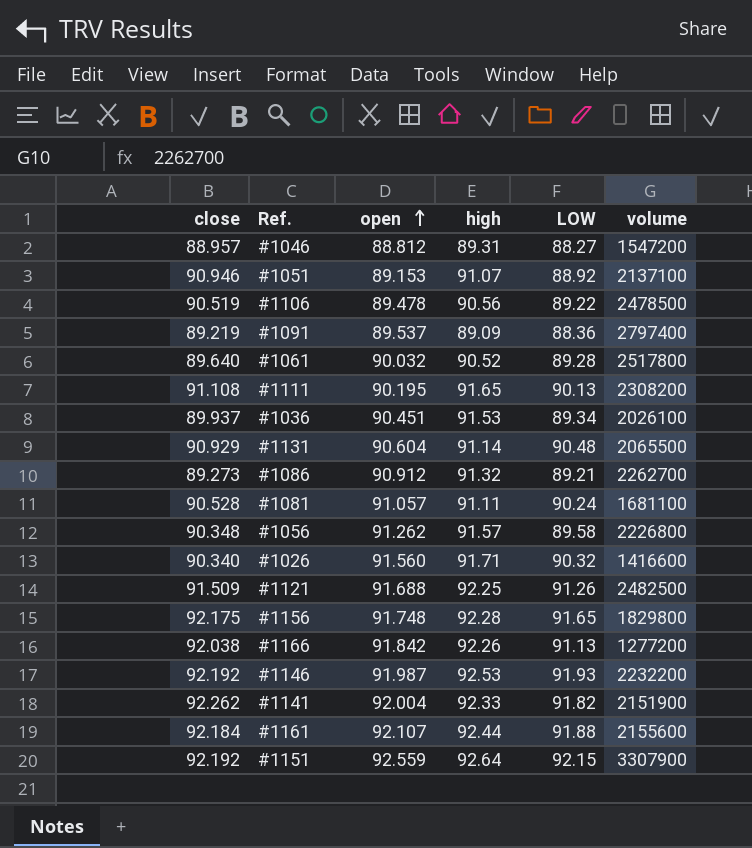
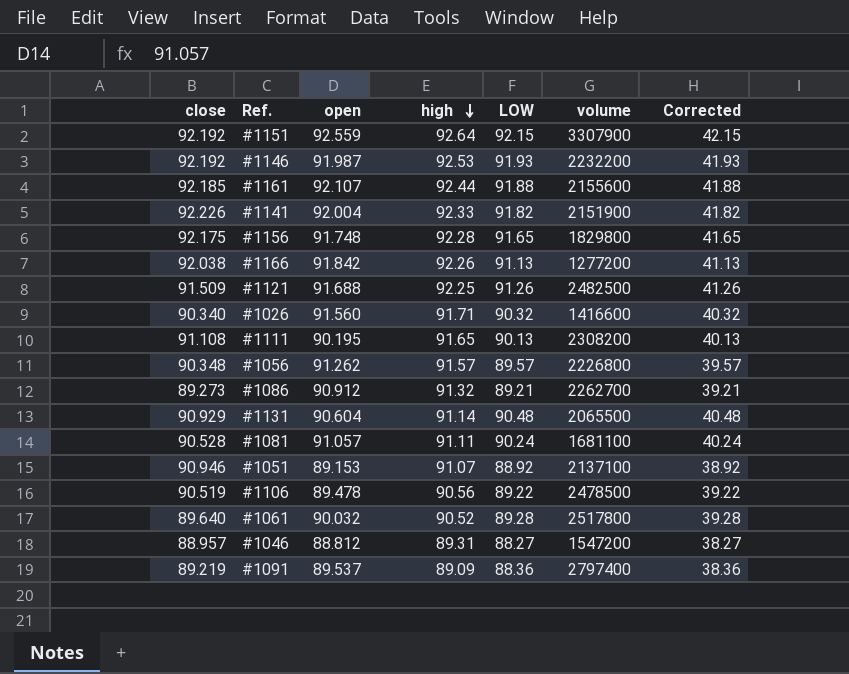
row order: open ascending -> high descending
column Corrected | formula: none -> [LOW] - 50
row #1036: 89.937 | 90.451 | 91.53 | 89.34 | 2026100 -> none
#1161 | close: 92.184 -> 92.185
#1141 | close: 92.262 -> 92.226
#1056 | LOW: 89.58 -> 89.57

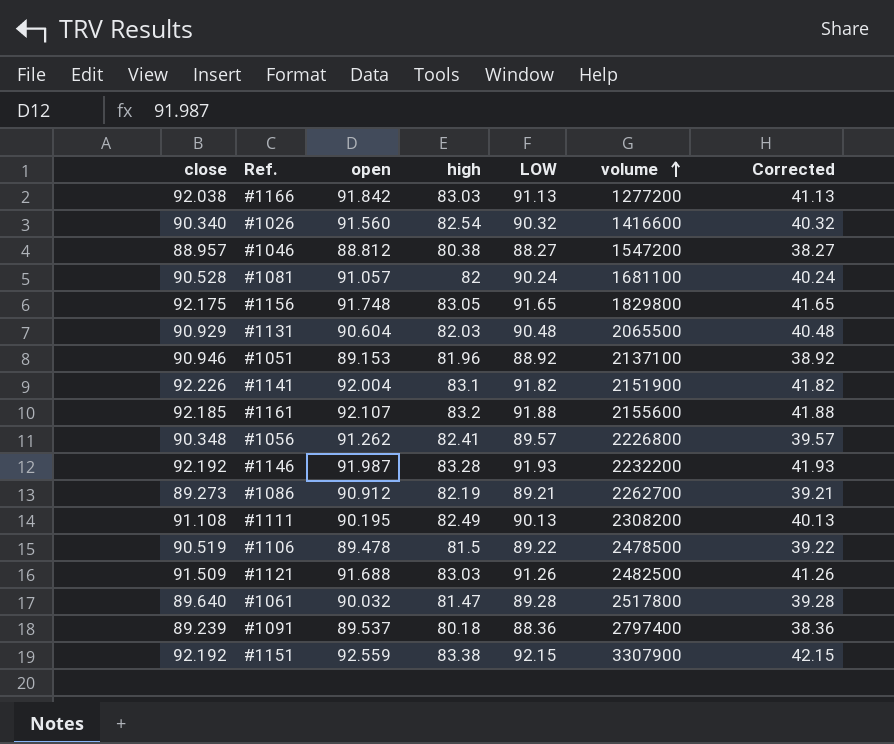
row order: high descending -> volume ascending
#1166 | high: 92.26 -> 83.03
#1026 | high: 91.71 -> 82.54
#1046 | high: 89.31 -> 80.38
#1081 | high: 91.11 -> 82
#1156 | high: 92.28 -> 83.05
#1131 | high: 91.14 -> 82.03
#1051 | high: 91.07 -> 81.96
#1141 | high: 92.33 -> 83.1
#1161 | high: 92.44 -> 83.2
#1056 | high: 91.57 -> 82.41
#1146 | high: 92.53 -> 83.28
#1086 | high: 91.32 -> 82.19
#1111 | high: 91.65 -> 82.49
#1106 | high: 90.56 -> 81.5
#1121 | high: 92.25 -> 83.03
#1061 | high: 90.52 -> 81.47
#1091 | close: 89.219 -> 89.239
#1091 | high: 89.09 -> 80.18
#1151 | high: 92.64 -> 83.38

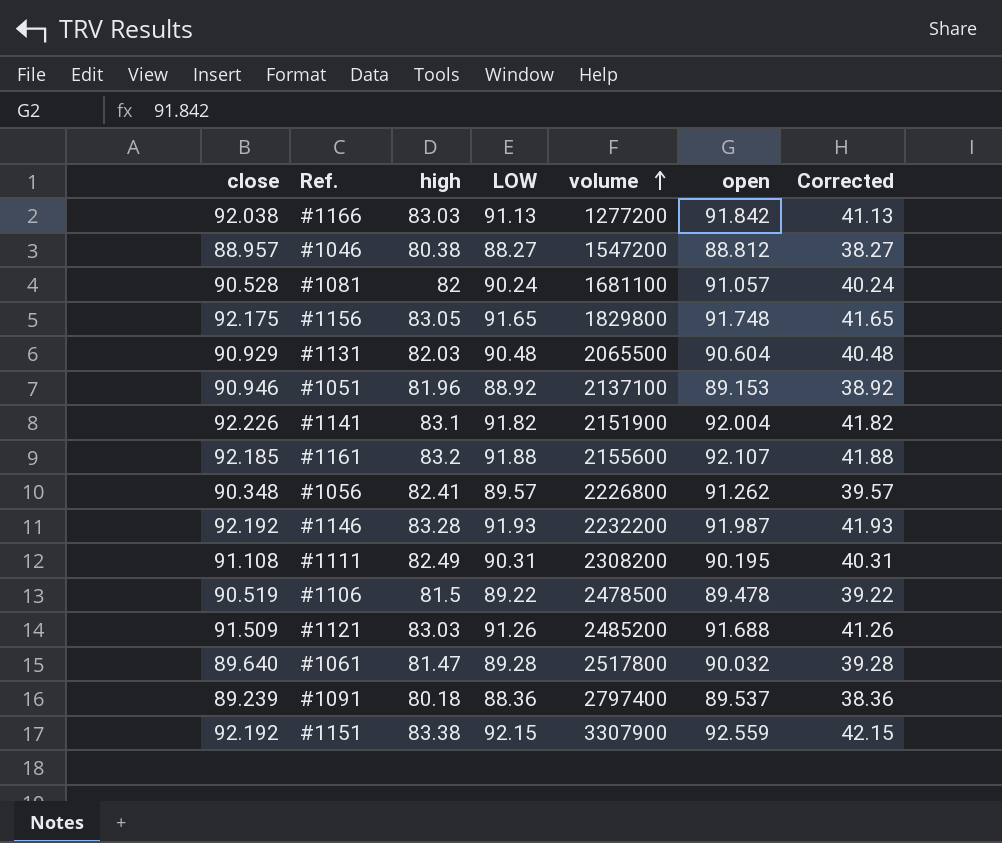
column open | position: 3 -> 6
row #1026: 90.340 | 91.560 | 82.54 | 90.32 | 1416600 | 40.32 -> none
row #1086: 89.273 | 90.912 | 82.19 | 89.21 | 2262700 | 39.21 -> none
#1111 | LOW: 90.13 -> 90.31
#1111 | Corrected: 40.13 -> 40.31
#1121 | volume: 2482500 -> 2485200

